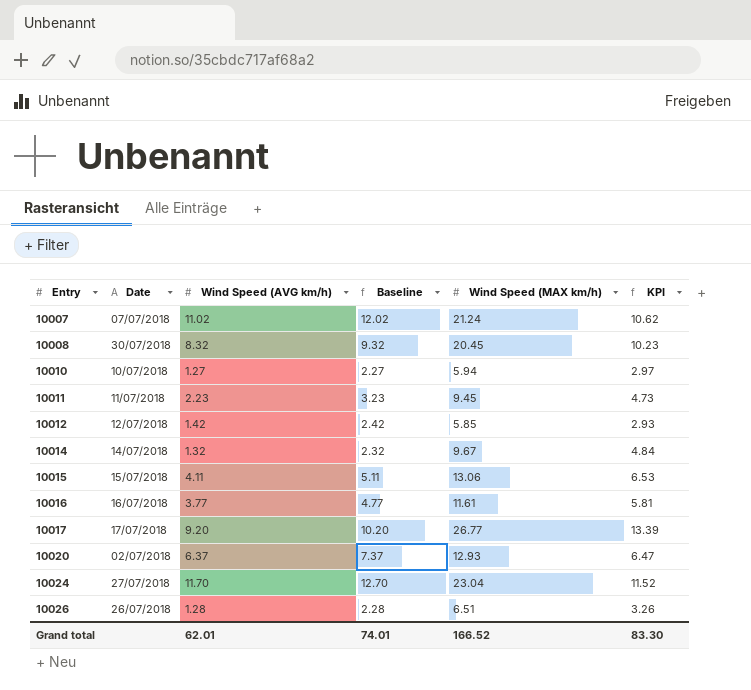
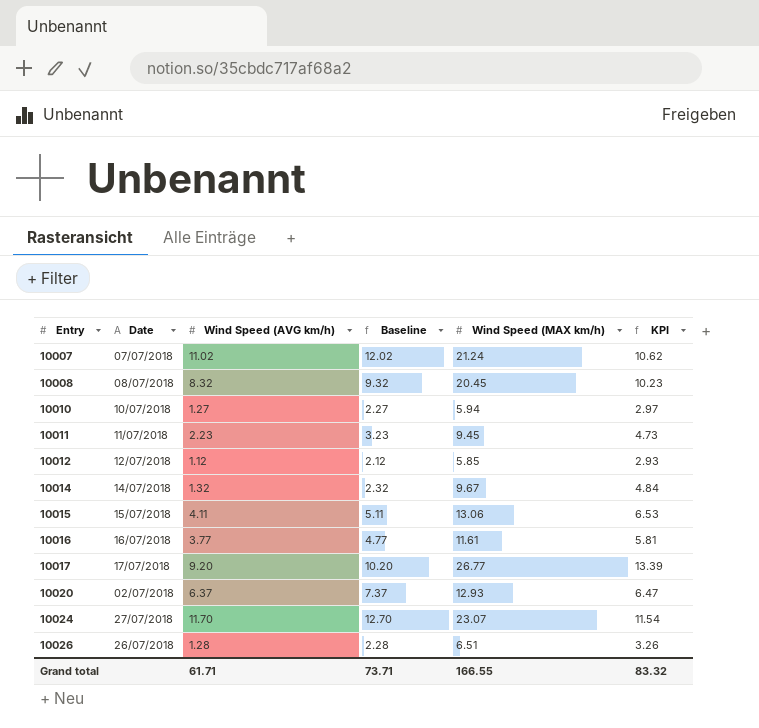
10008 | Date: 30/07/2018 -> 08/07/2018
10012 | Wind Speed (AVG km/h): 1.42 -> 1.12
10012 | Baseline: 2.42 -> 2.12
10024 | Wind Speed (MAX km/h): 23.04 -> 23.07
10024 | KPI: 11.52 -> 11.54
Grand total | Wind Speed (AVG km/h): 62.01 -> 61.71
Grand total | Baseline: 74.01 -> 73.71
Grand total | Wind Speed (MAX km/h): 166.52 -> 166.55
Grand total | KPI: 83.30 -> 83.32

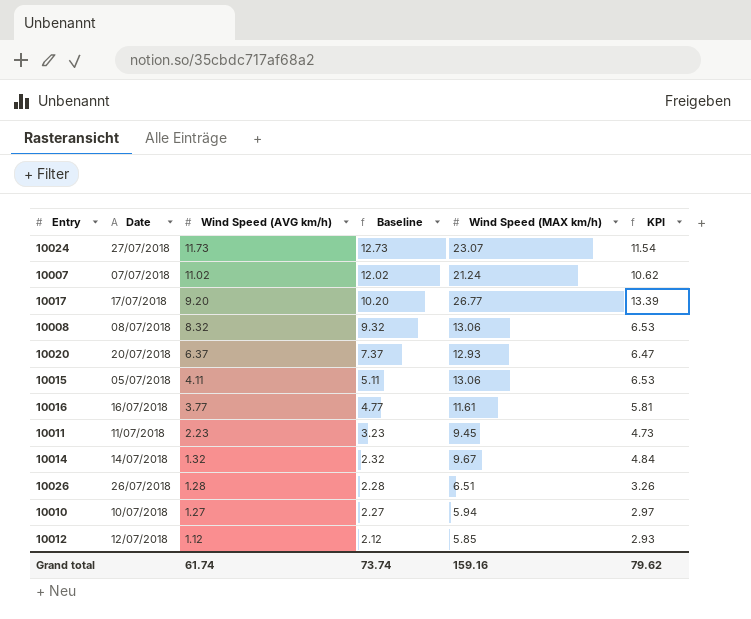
row order: Entry ascending -> Wind Speed (AVG km/h) descending
10024 | Wind Speed (AVG km/h): 11.70 -> 11.73
10024 | Baseline: 12.70 -> 12.73
10008 | Wind Speed (MAX km/h): 20.45 -> 13.06
10008 | KPI: 10.23 -> 6.53
10020 | Date: 02/07/2018 -> 20/07/2018
10015 | Date: 15/07/2018 -> 05/07/2018
Grand total | Wind Speed (AVG km/h): 61.71 -> 61.74
Grand total | Baseline: 73.71 -> 73.74
Grand total | Wind Speed (MAX km/h): 166.55 -> 159.16
Grand total | KPI: 83.32 -> 79.62

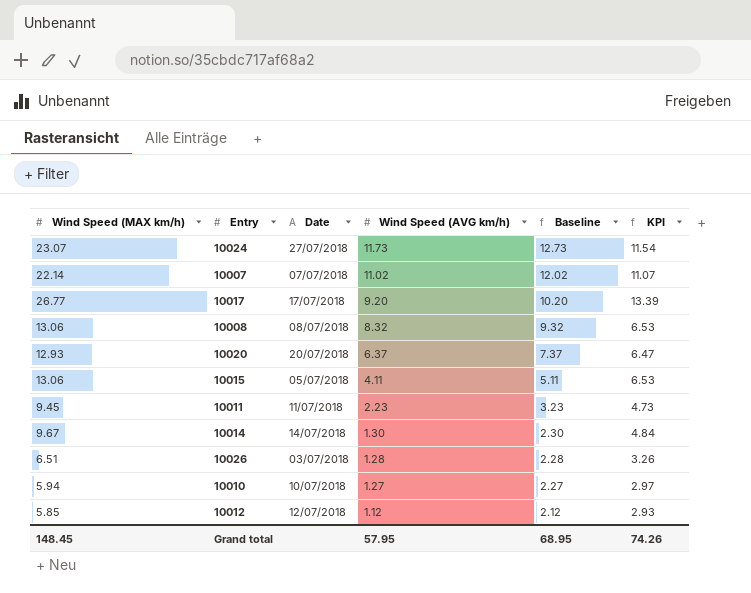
column Wind Speed (MAX km/h) | position: 5 -> 1
row 10016: 16/07/2018 | 3.77 | 4.77 | 11.61 | 5.81 -> none
10007 | Wind Speed (MAX km/h): 21.24 -> 22.14
10007 | KPI: 10.62 -> 11.07
10014 | Wind Speed (AVG km/h): 1.32 -> 1.30
10014 | Baseline: 2.32 -> 2.30
10026 | Date: 26/07/2018 -> 03/07/2018
Grand total | Wind Speed (MAX km/h): 159.16 -> 148.45
Grand total | Wind Speed (AVG km/h): 61.74 -> 57.95
Grand total | Baseline: 73.74 -> 68.95
Grand total | KPI: 79.62 -> 74.26

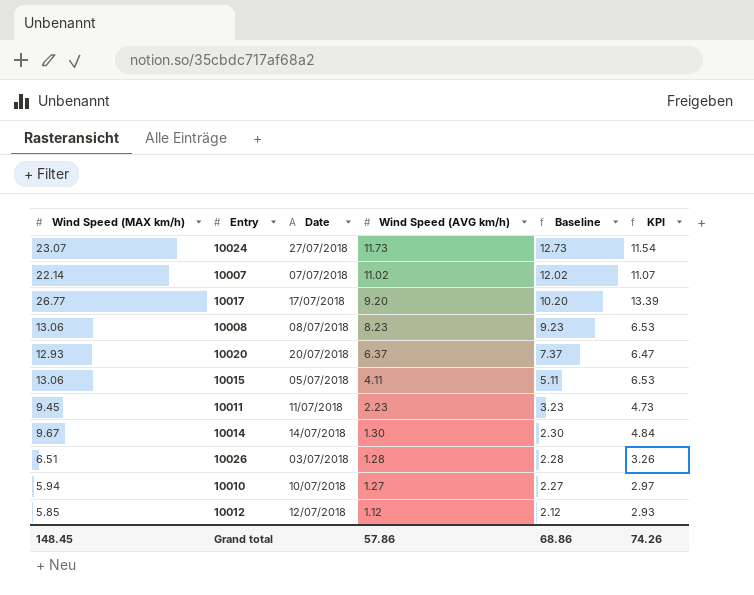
10008 | Wind Speed (AVG km/h): 8.32 -> 8.23
10008 | Baseline: 9.32 -> 9.23
Grand total | Wind Speed (AVG km/h): 57.95 -> 57.86
Grand total | Baseline: 68.95 -> 68.86

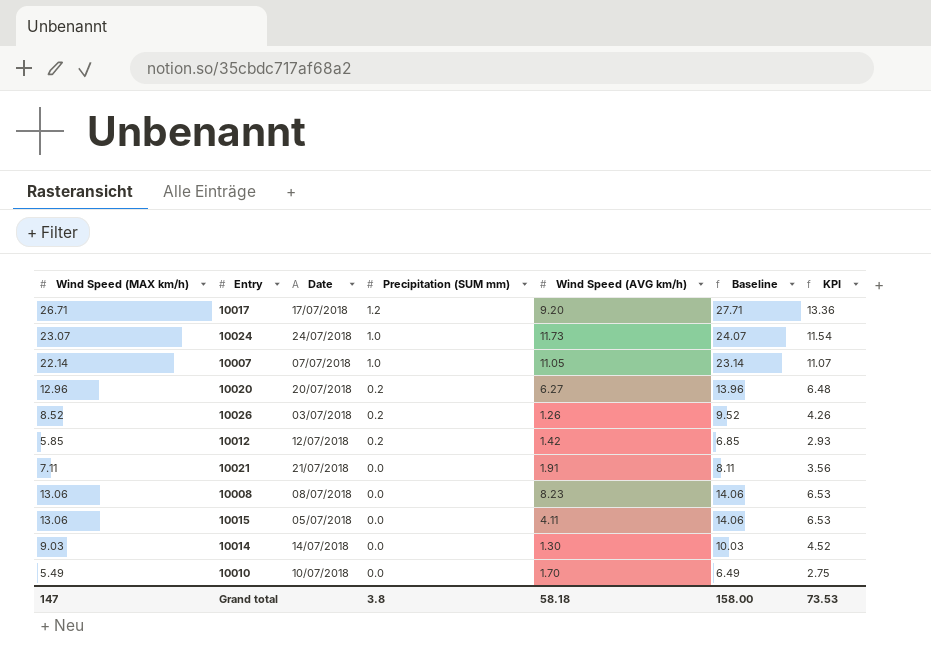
row order: Wind Speed (AVG km/h) descending -> Precipitation (SUM mm) descending
column Precipitation (SUM mm) | position: none -> 4
column Baseline | formula: [Wind Speed (AVG km/h)] + 1 -> [Wind Speed (MAX km/h)] + 1
row 10011: 9.45 | 11/07/2018 | 2.23 | 3.23 | 4.73 -> none
10017 | Wind Speed (MAX km/h): 26.77 -> 26.71
10017 | KPI: 13.39 -> 13.36
10024 | Date: 27/07/2018 -> 24/07/2018
10007 | Wind Speed (AVG km/h): 11.02 -> 11.05
10020 | Wind Speed (MAX km/h): 12.93 -> 12.96
10020 | Wind Speed (AVG km/h): 6.37 -> 6.27
10020 | KPI: 6.47 -> 6.48
10026 | Wind Speed (MAX km/h): 6.51 -> 8.52
10026 | Wind Speed (AVG km/h): 1.28 -> 1.26
10026 | KPI: 3.26 -> 4.26
10012 | Wind Speed (AVG km/h): 1.12 -> 1.42
row 10021: none -> 7.11 | 21/07/2018 | 0.0 | 1.91 | 8.11 | 3.56
10014 | Wind Speed (MAX km/h): 9.67 -> 9.03
10014 | KPI: 4.84 -> 4.52
10010 | Wind Speed (MAX km/h): 5.94 -> 5.49
10010 | Wind Speed (AVG km/h): 1.27 -> 1.70
10010 | KPI: 2.97 -> 2.75
Grand total | Wind Speed (MAX km/h): 148.45 -> 147
Grand total | Wind Speed (AVG km/h): 57.86 -> 58.18
Grand total | Baseline: 68.86 -> 158.00
Grand total | KPI: 74.26 -> 73.53

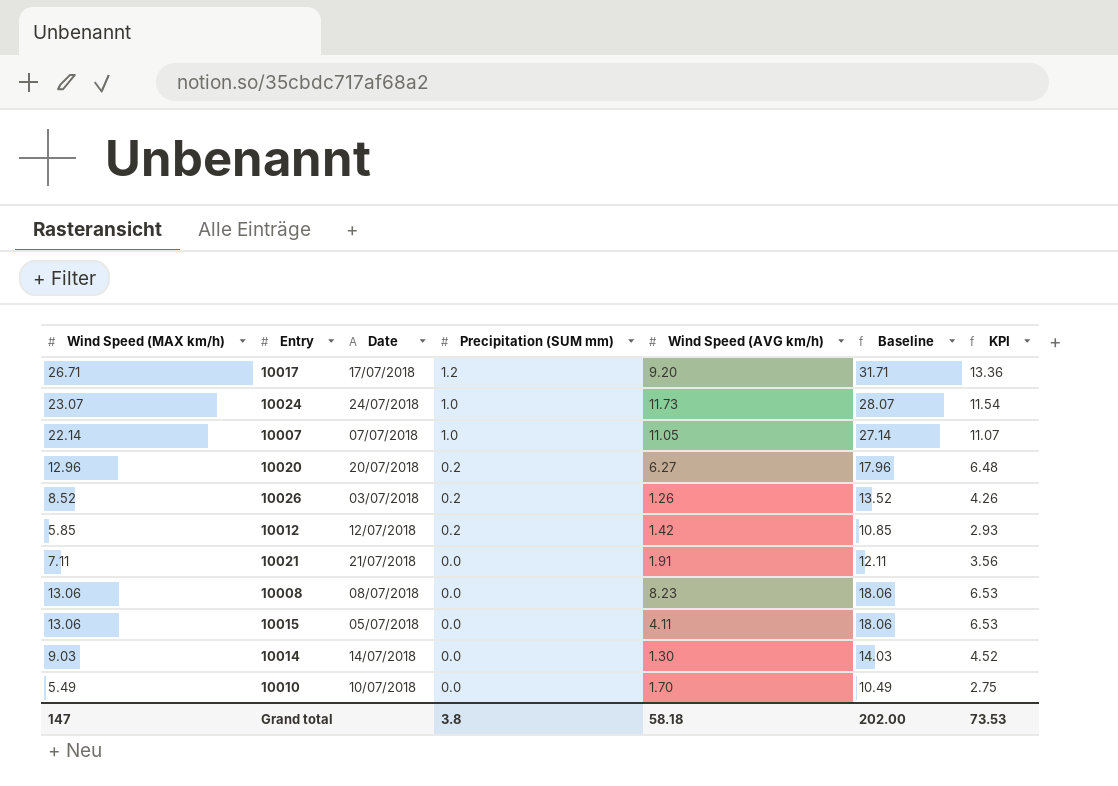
column Baseline | formula: [Wind Speed (MAX km/h)] + 1 -> [Wind Speed (MAX km/h)] + 5
Grand total | Baseline: 158.00 -> 202.00

